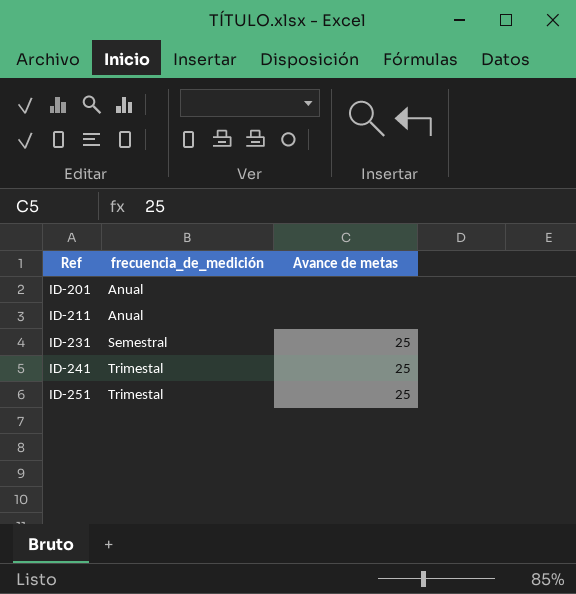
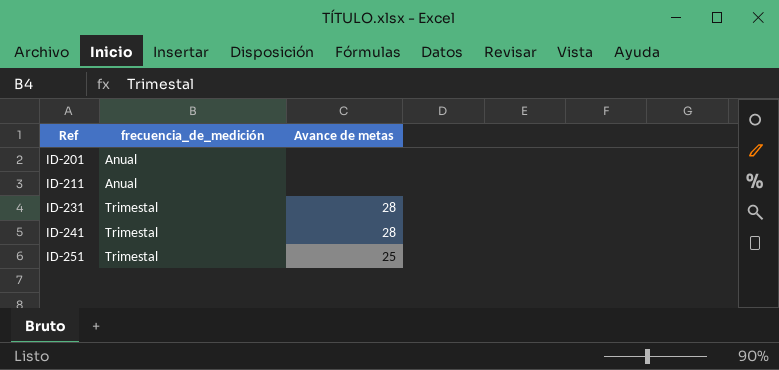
ID-231 | frecuencia_de_medición: Semestral -> Trimestal
ID-231 | Avance de metas: 25 -> 28
ID-241 | Avance de metas: 25 -> 28

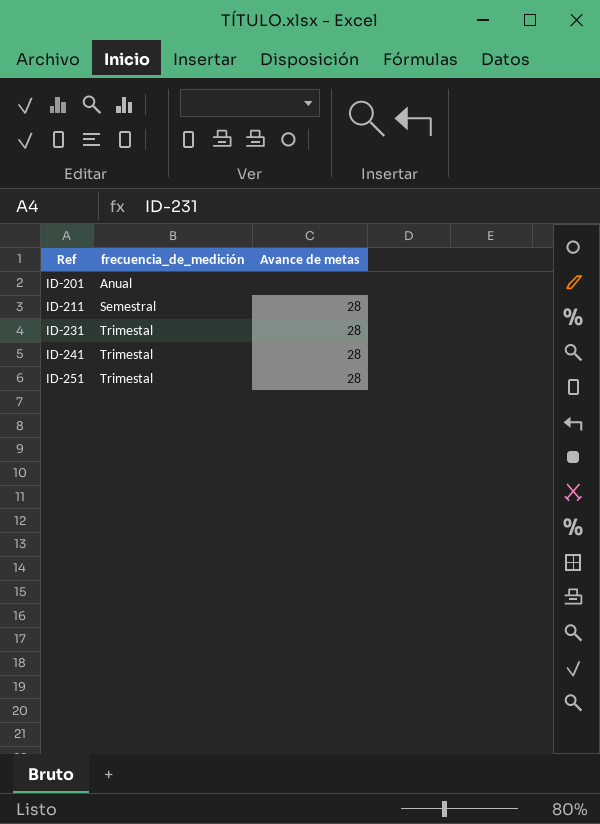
ID-211 | frecuencia_de_medición: Anual -> Semestral
ID-211 | Avance de metas: none -> 28
ID-251 | Avance de metas: 25 -> 28

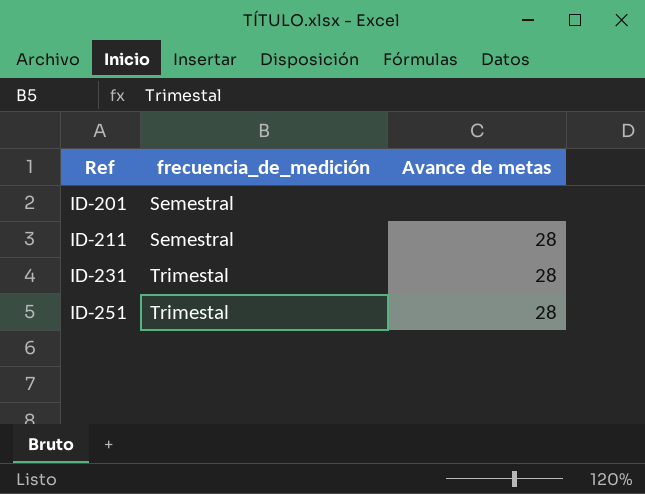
row ID-241: Trimestal | 28 -> none
ID-201 | frecuencia_de_medición: Anual -> Semestral

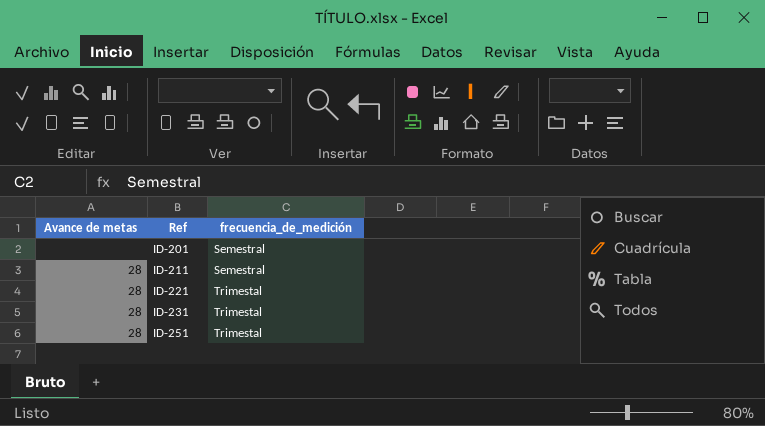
column Avance de metas | position: 3 -> 1
row ID-221: none -> 28 | Trimestal

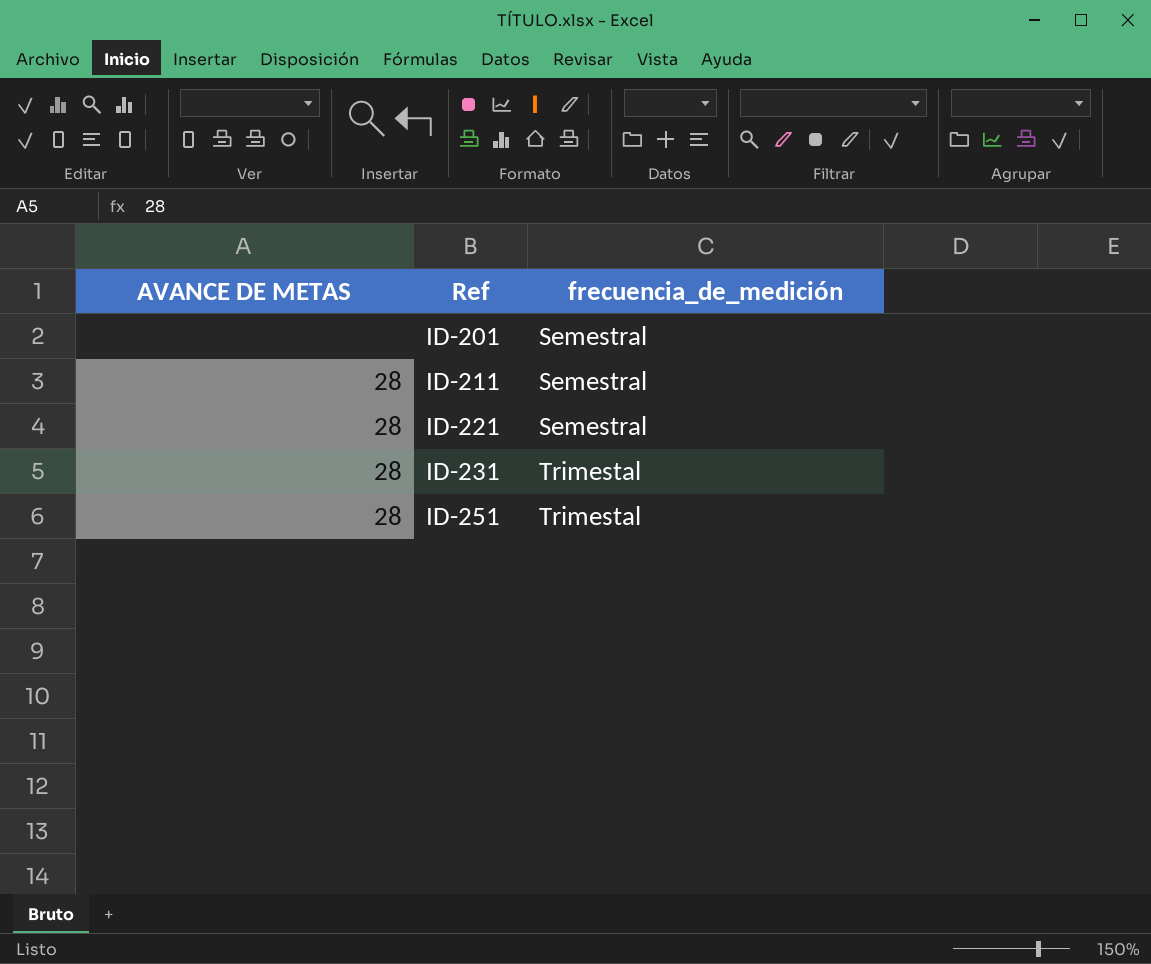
column name: Avance de metas -> AVANCE DE METAS
ID-221 | frecuencia_de_medición: Trimestal -> Semestral

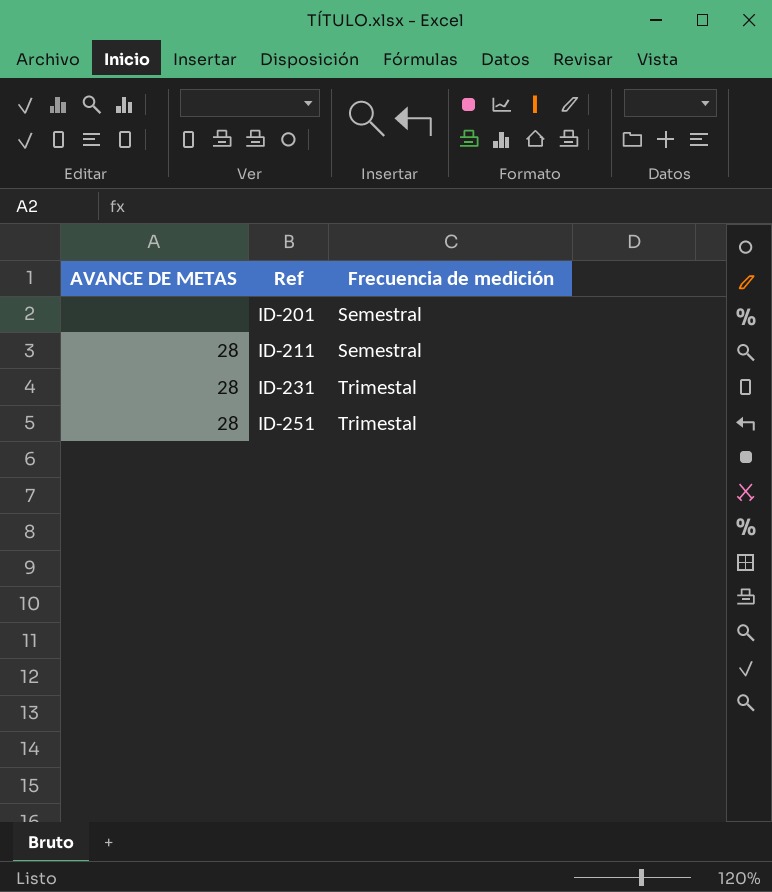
column name: frecuencia_de_medición -> Frecuencia de medición
row ID-221: 28 | Semestral -> none

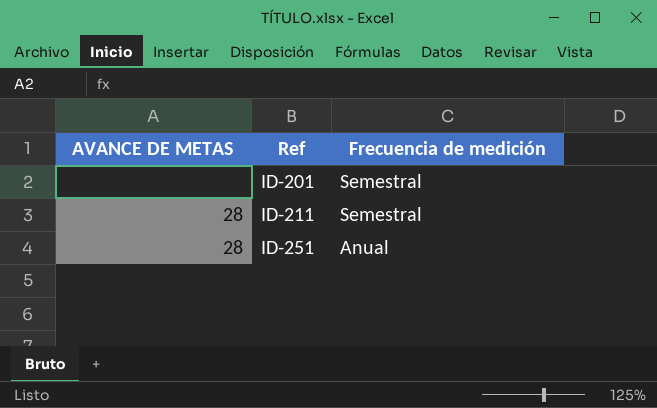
row ID-231: 28 | Trimestal -> none
ID-251 | Frecuencia de medición: Trimestal -> Anual

